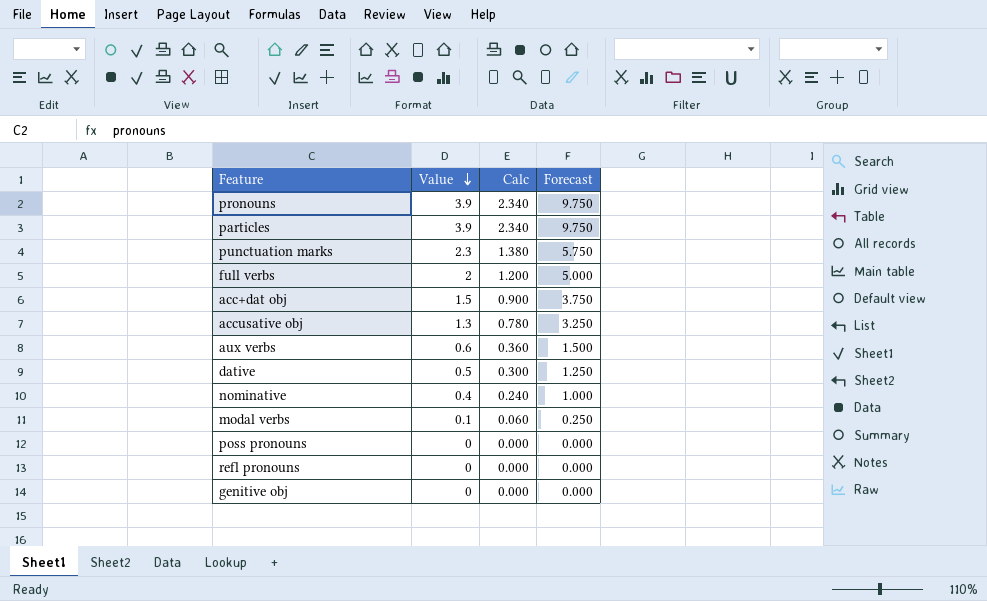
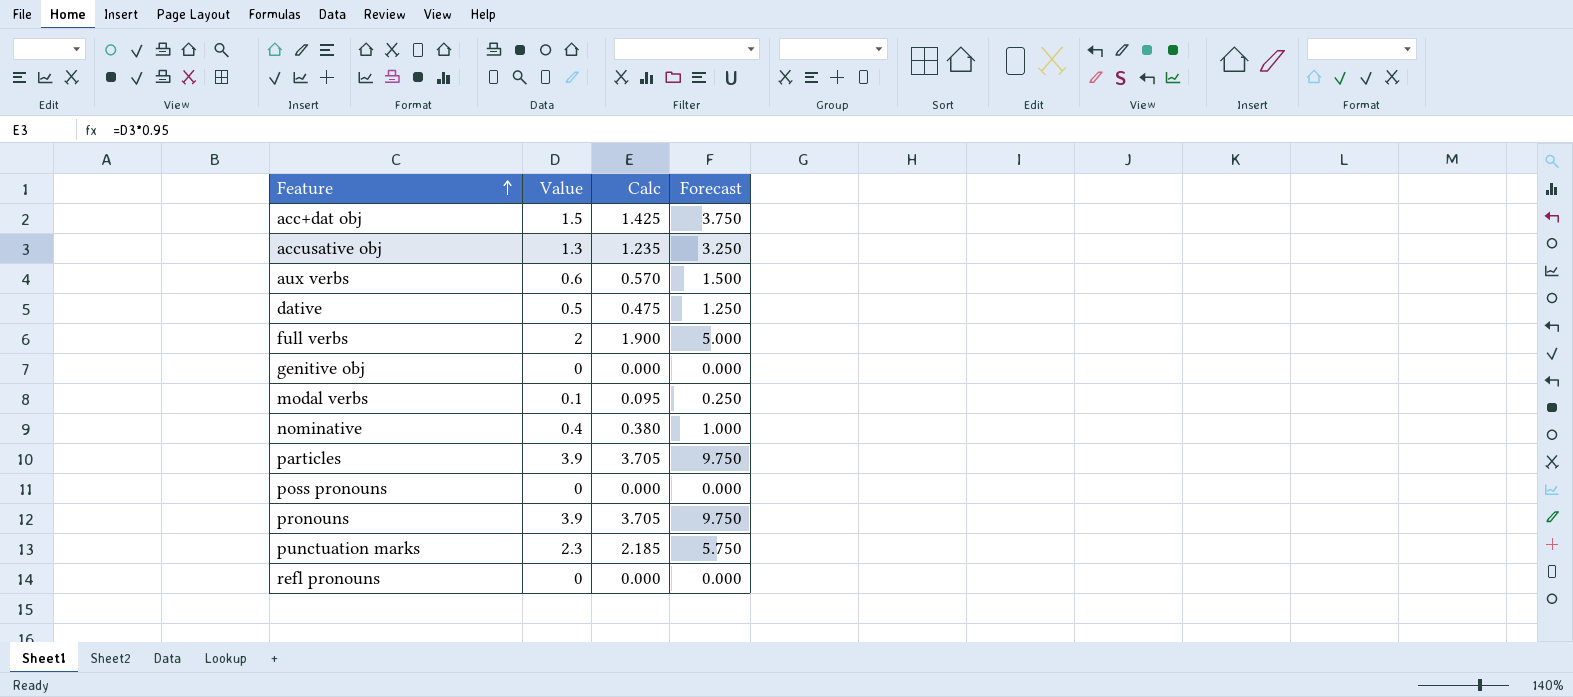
row order: Value descending -> Feature ascending
column Calc | formula: [Value] * 0.6 -> [Value] * 0.95

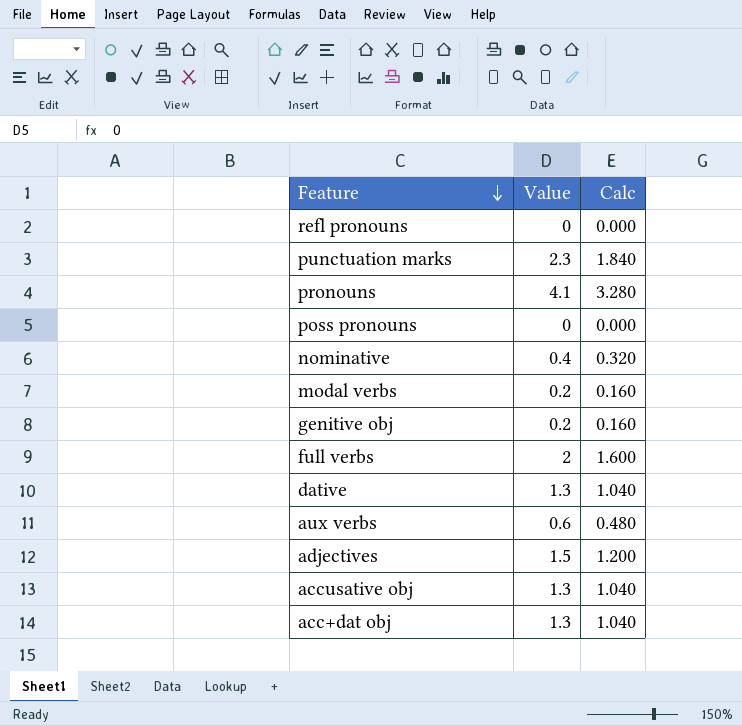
row order: Feature ascending -> Feature descending
column Forecast | formula: [Value] * 2.5 -> none
column Calc | formula: [Value] * 0.95 -> [Value] * 0.8
row particles: 3.9 | 3.705 | 9.750 -> none
pronouns | Value: 3.9 -> 4.1
modal verbs | Value: 0.1 -> 0.2
genitive obj | Value: 0 -> 0.2
dative | Value: 0.5 -> 1.3
row adjectives: none -> 1.5 | 1.200
acc+dat obj | Value: 1.5 -> 1.3

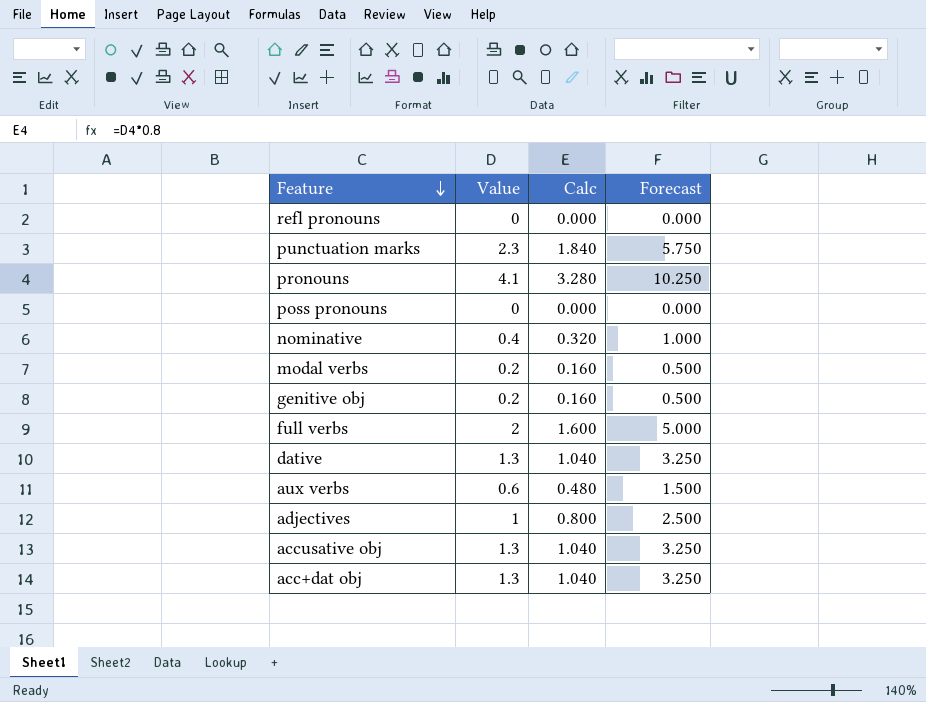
column Forecast | formula: none -> [Value] * 2.5
adjectives | Value: 1.5 -> 1
adjectives | Calc: 1.200 -> 0.800

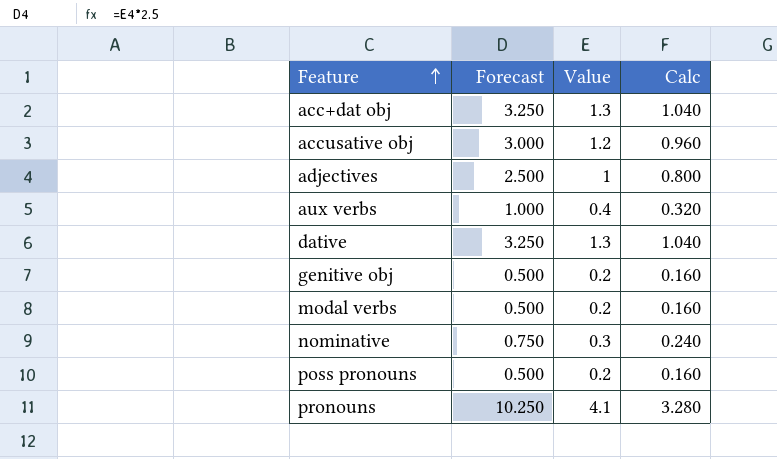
row order: Feature descending -> Feature ascending
column Forecast | position: 4 -> 2
row refl pronouns: 0 | 0.000 | 0.000 -> none
row punctuation marks: 2.3 | 1.840 | 5.750 -> none
row full verbs: 2 | 1.600 | 5.000 -> none
accusative obj | Forecast: 3.250 -> 3.000
accusative obj | Value: 1.3 -> 1.2
accusative obj | Calc: 1.040 -> 0.960
aux verbs | Forecast: 1.500 -> 1.000
aux verbs | Value: 0.6 -> 0.4
aux verbs | Calc: 0.480 -> 0.320
nominative | Forecast: 1.000 -> 0.750
nominative | Value: 0.4 -> 0.3
nominative | Calc: 0.320 -> 0.240
poss pronouns | Forecast: 0.000 -> 0.500
poss pronouns | Value: 0 -> 0.2
poss pronouns | Calc: 0.000 -> 0.160

